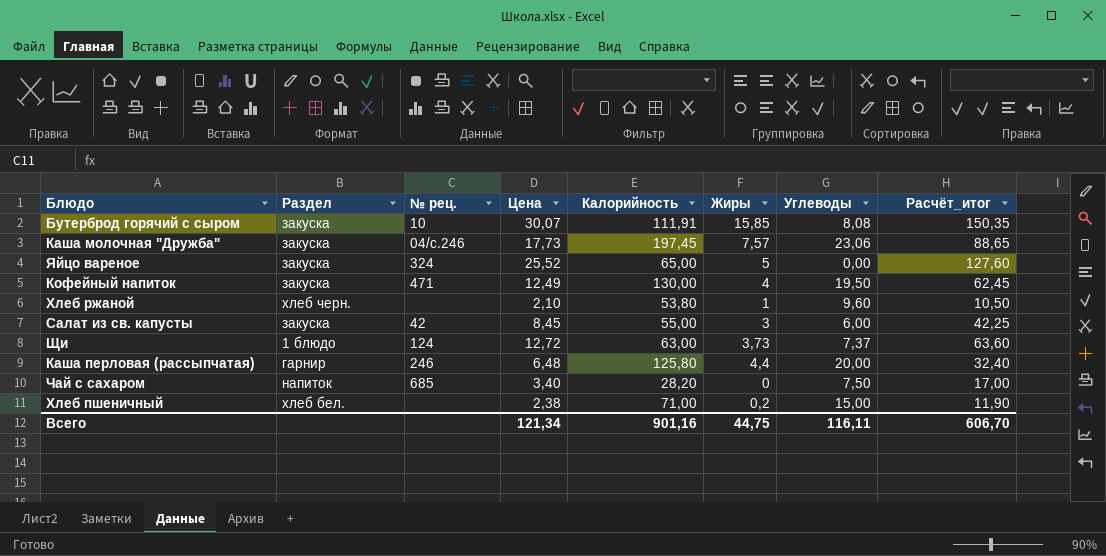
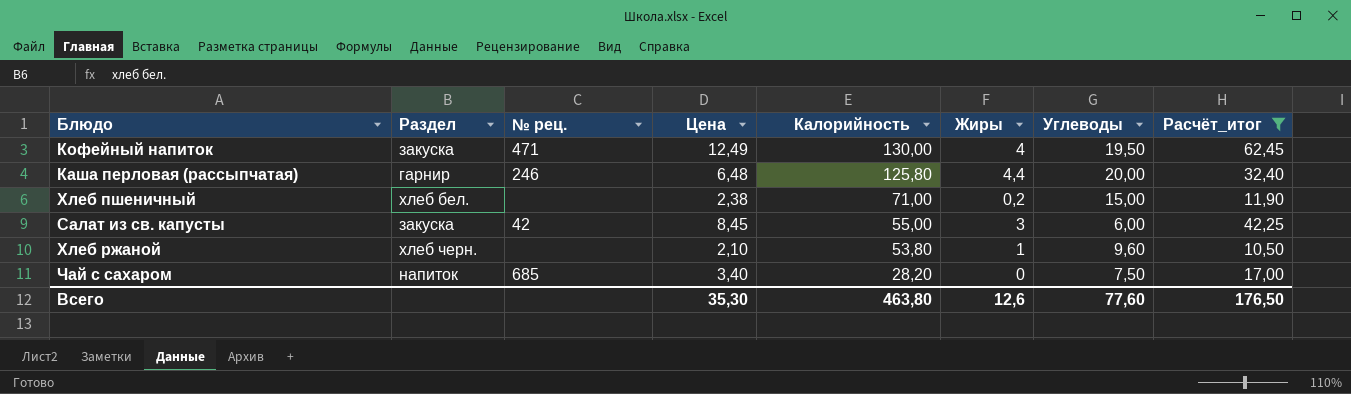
filter: none -> Расчёт_итог <= 62,45
row order: none -> Калорийность descending
Всего | Цена: 121,34 -> 35,30
Всего | Калорийность: 901,16 -> 463,80
Всего | Жиры: 44,75 -> 12,6
Всего | Углеводы: 116,11 -> 77,60
Всего | Расчёт_итог: 606,70 -> 176,50

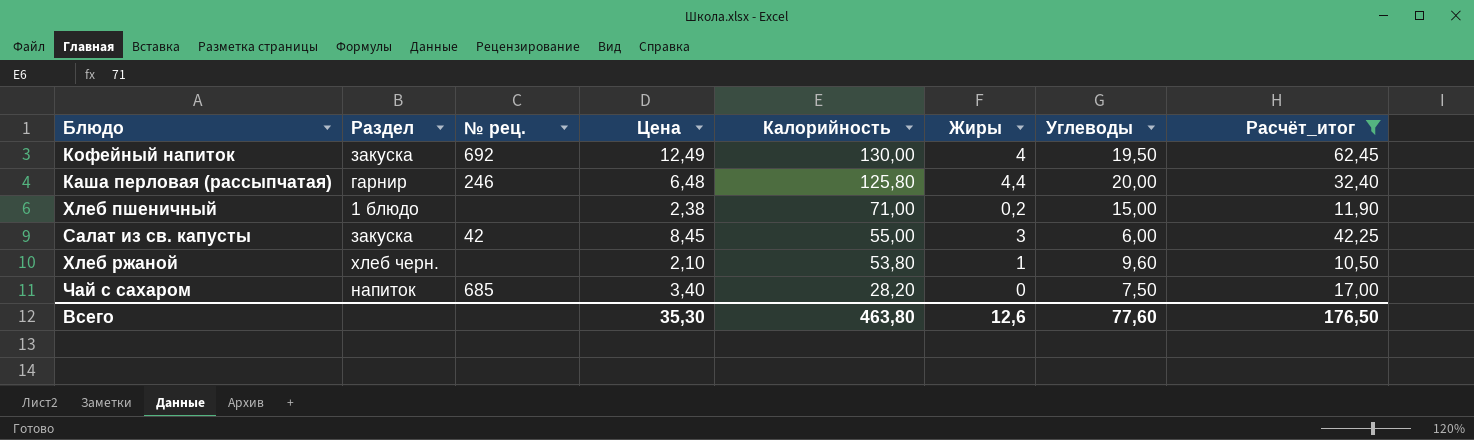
Кофейный напиток | № рец.: 471 -> 692
Хлеб пшеничный | Раздел: хлеб бел. -> 1 блюдо

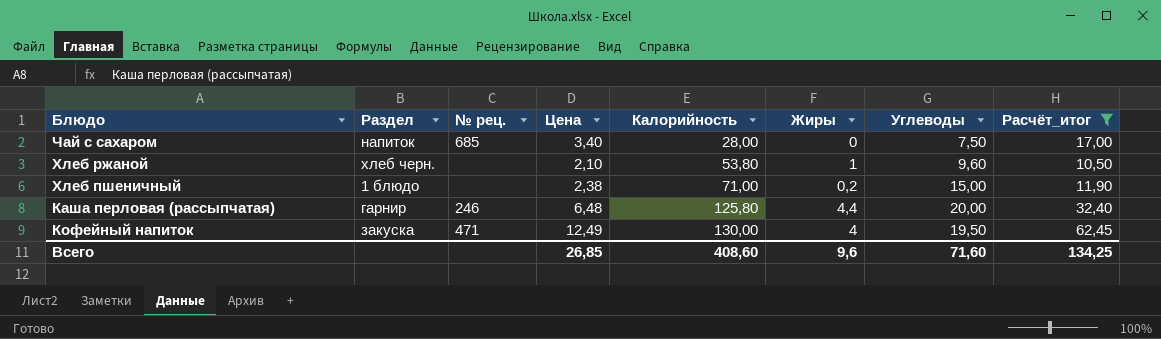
row order: Калорийность descending -> Калорийность ascending
row Салат из св. капусты: закуска | 42 | 8,45 | 55,00 | 3 | 6,00 | 42,25 -> none
Чай с сахаром | Калорийность: 28,20 -> 28,00
Кофейный напиток | № рец.: 692 -> 471
Всего | Цена: 35,30 -> 26,85
Всего | Калорийность: 463,80 -> 408,60
Всего | Жиры: 12,6 -> 9,6
Всего | Углеводы: 77,60 -> 71,60
Всего | Расчёт_итог: 176,50 -> 134,25

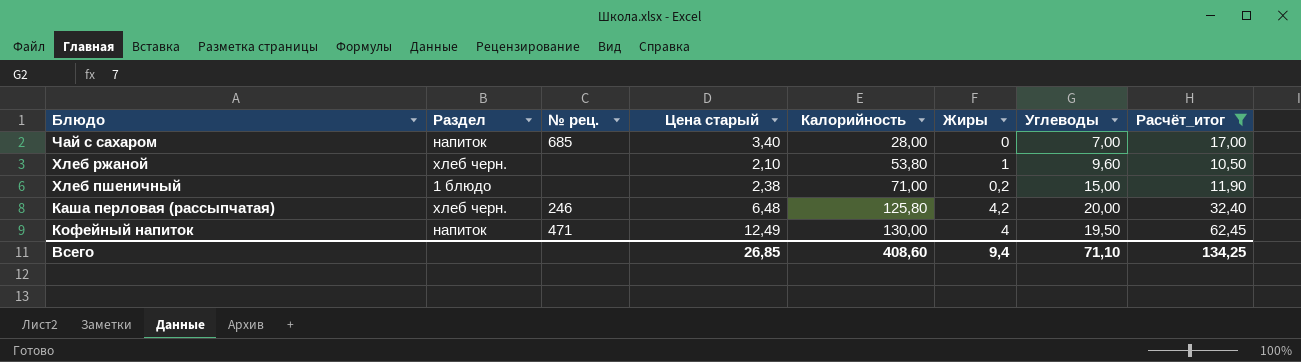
column name: Цена -> Цена старый
Чай с сахаром | Углеводы: 7,50 -> 7,00
Каша перловая (рассыпчатая) | Раздел: гарнир -> хлеб черн.
Каша перловая (рассыпчатая) | Жиры: 4,4 -> 4,2
Кофейный напиток | Раздел: закуска -> напиток
Всего | Жиры: 9,6 -> 9,4
Всего | Углеводы: 71,60 -> 71,10

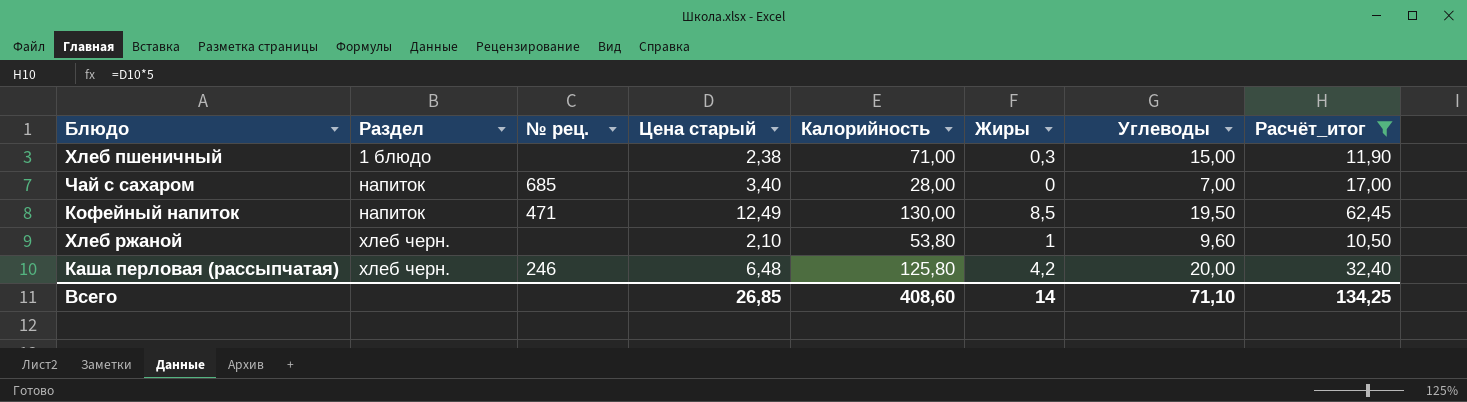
row order: Калорийность ascending -> Раздел ascending
Хлеб пшеничный | Жиры: 0,2 -> 0,3
Кофейный напиток | Жиры: 4 -> 8,5
Всего | Жиры: 9,4 -> 14

